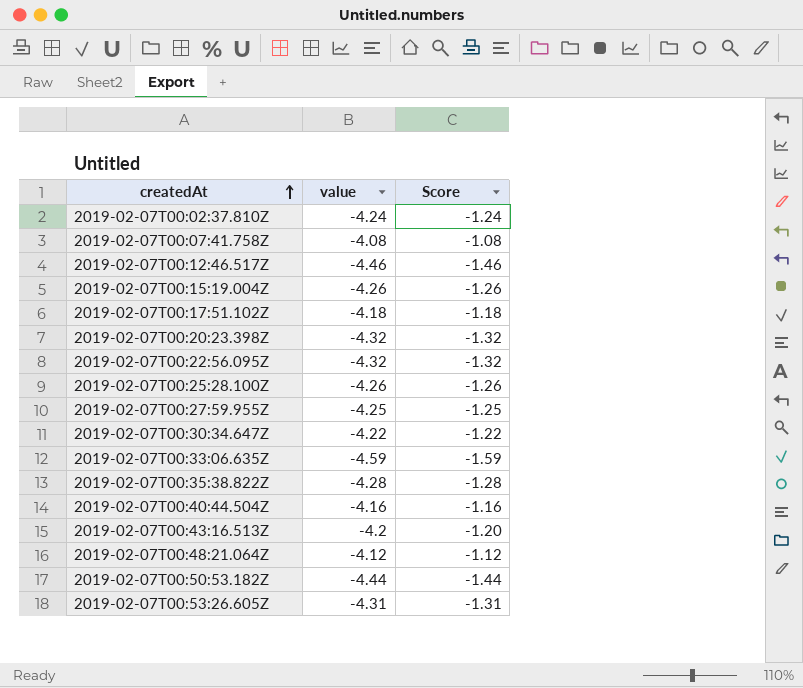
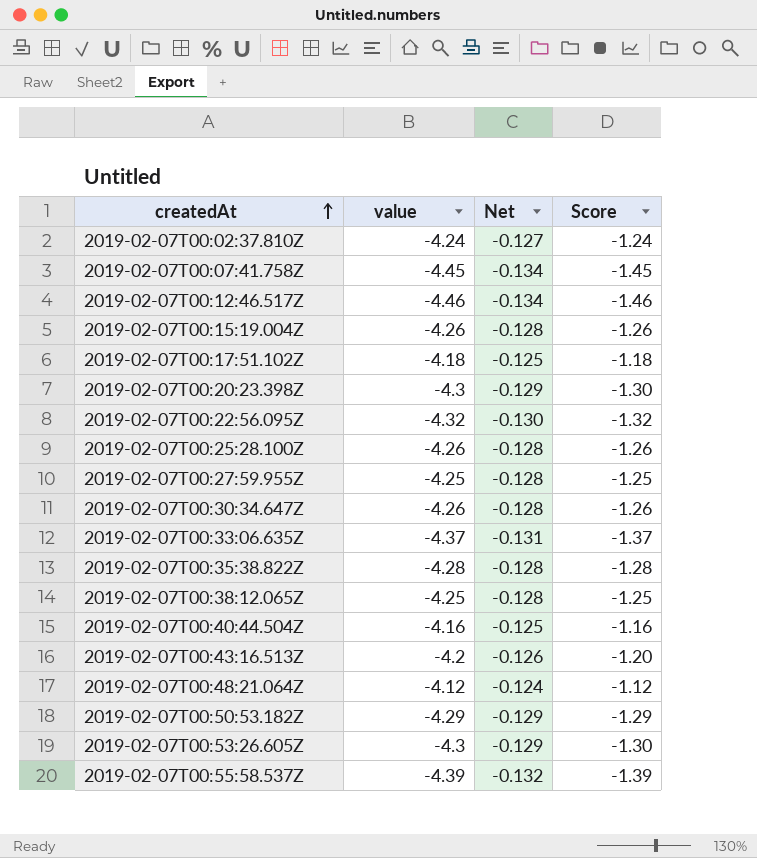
column Net | formula: none -> [value] * 0.03
2019-02-07T00:07:41.758Z | value: -4.08 -> -4.45
2019-02-07T00:07:41.758Z | Score: -1.08 -> -1.45
2019-02-07T00:20:23.398Z | value: -4.32 -> -4.3
2019-02-07T00:20:23.398Z | Score: -1.32 -> -1.30
2019-02-07T00:30:34.647Z | value: -4.22 -> -4.26
2019-02-07T00:30:34.647Z | Score: -1.22 -> -1.26
2019-02-07T00:33:06.635Z | value: -4.59 -> -4.37
2019-02-07T00:33:06.635Z | Score: -1.59 -> -1.37
row 2019-02-07T00:38:12.065Z: none -> -4.25 | -0.128 | -1.25
2019-02-07T00:50:53.182Z | value: -4.44 -> -4.29
2019-02-07T00:50:53.182Z | Score: -1.44 -> -1.29
2019-02-07T00:53:26.605Z | value: -4.31 -> -4.3
2019-02-07T00:53:26.605Z | Score: -1.31 -> -1.30
row 2019-02-07T00:55:58.537Z: none -> -4.39 | -0.132 | -1.39

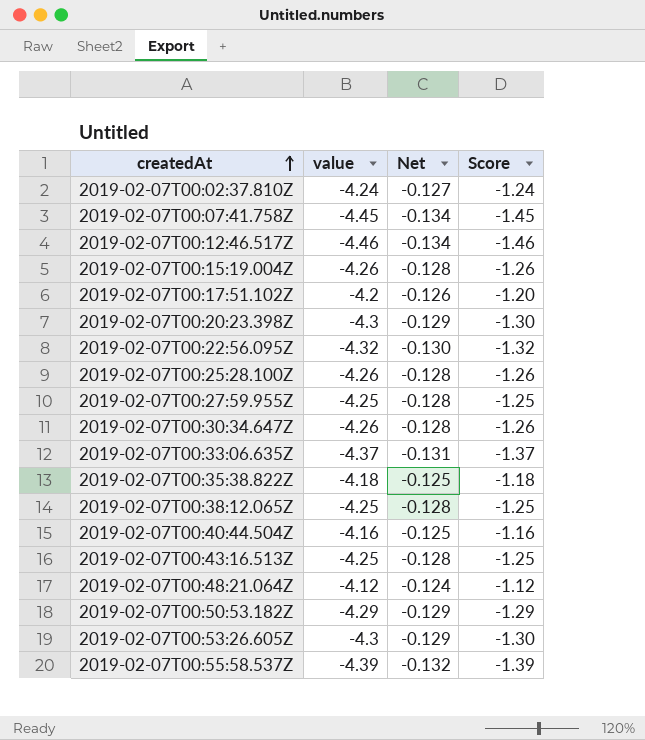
2019-02-07T00:17:51.102Z | value: -4.18 -> -4.2
2019-02-07T00:17:51.102Z | Net: -0.125 -> -0.126
2019-02-07T00:17:51.102Z | Score: -1.18 -> -1.20
2019-02-07T00:35:38.822Z | value: -4.28 -> -4.18
2019-02-07T00:35:38.822Z | Net: -0.128 -> -0.125
2019-02-07T00:35:38.822Z | Score: -1.28 -> -1.18
2019-02-07T00:43:16.513Z | value: -4.2 -> -4.25
2019-02-07T00:43:16.513Z | Net: -0.126 -> -0.128
2019-02-07T00:43:16.513Z | Score: -1.20 -> -1.25

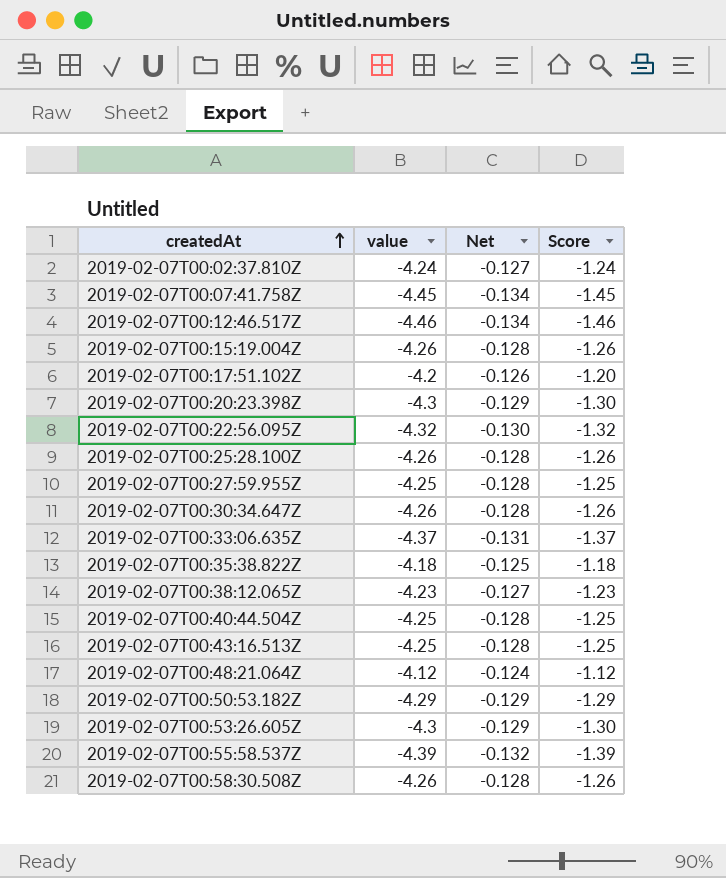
2019-02-07T00:38:12.065Z | value: -4.25 -> -4.23
2019-02-07T00:38:12.065Z | Net: -0.128 -> -0.127
2019-02-07T00:38:12.065Z | Score: -1.25 -> -1.23
2019-02-07T00:40:44.504Z | value: -4.16 -> -4.25
2019-02-07T00:40:44.504Z | Net: -0.125 -> -0.128
2019-02-07T00:40:44.504Z | Score: -1.16 -> -1.25
row 2019-02-07T00:58:30.508Z: none -> -4.26 | -0.128 | -1.26

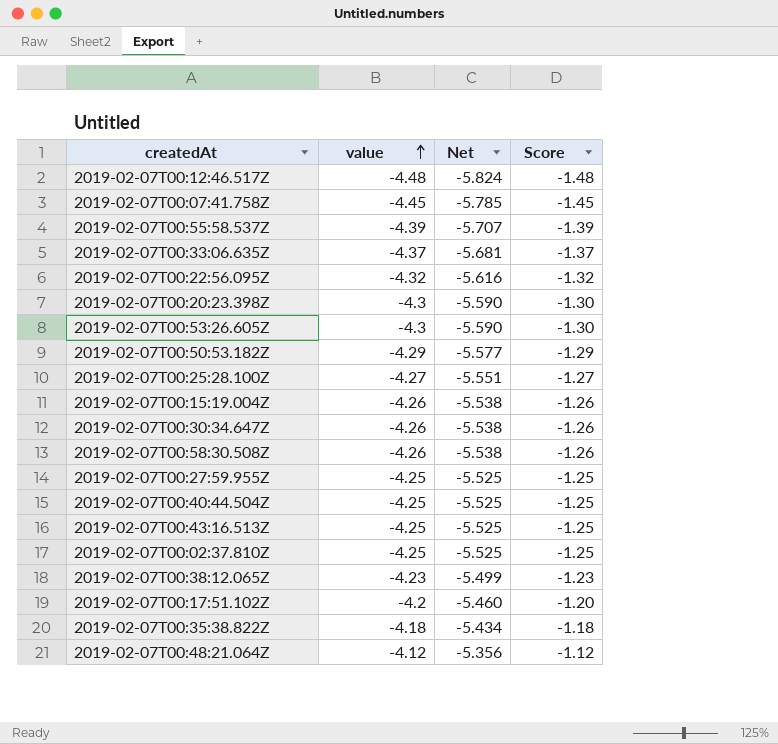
row order: createdAt ascending -> value ascending
column Net | formula: [value] * 0.03 -> [value] * 1.3
2019-02-07T00:12:46.517Z | value: -4.46 -> -4.48
2019-02-07T00:12:46.517Z | Score: -1.46 -> -1.48
2019-02-07T00:25:28.100Z | value: -4.26 -> -4.27
2019-02-07T00:25:28.100Z | Score: -1.26 -> -1.27
2019-02-07T00:02:37.810Z | value: -4.24 -> -4.25
2019-02-07T00:02:37.810Z | Score: -1.24 -> -1.25

